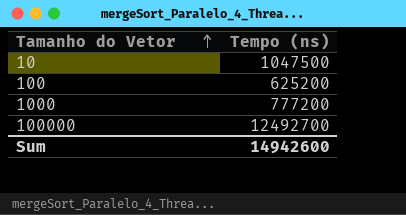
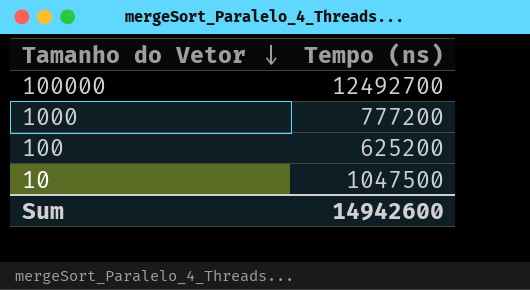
row order: Tamanho do Vetor ascending -> Tamanho do Vetor descending

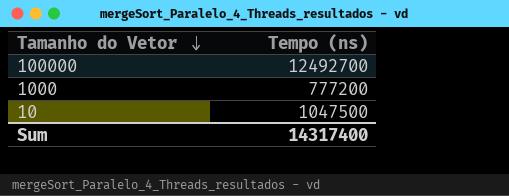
row 100: 625200 -> none
Sum | Tempo (ns): 14942600 -> 14317400

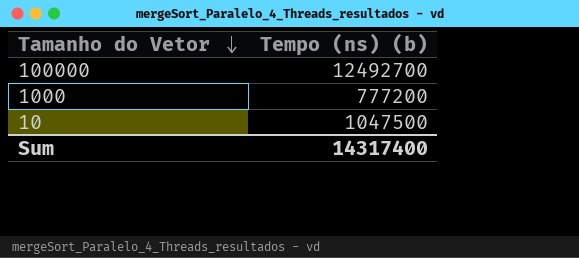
column name: Tempo (ns) -> Tempo (ns) (b)

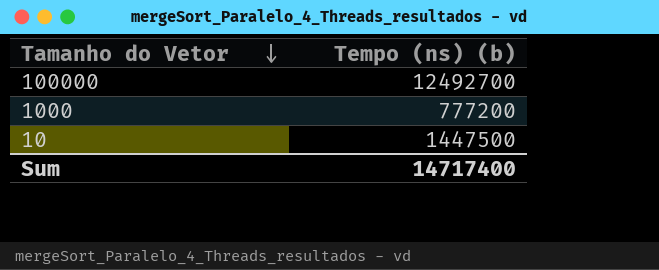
10 | Tempo (ns) (b): 1047500 -> 1447500
Sum | Tempo (ns) (b): 14317400 -> 14717400

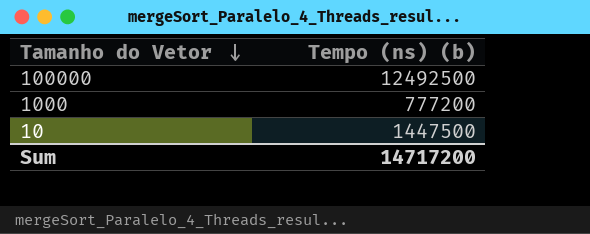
100000 | Tempo (ns) (b): 12492700 -> 12492500
Sum | Tempo (ns) (b): 14717400 -> 14717200

